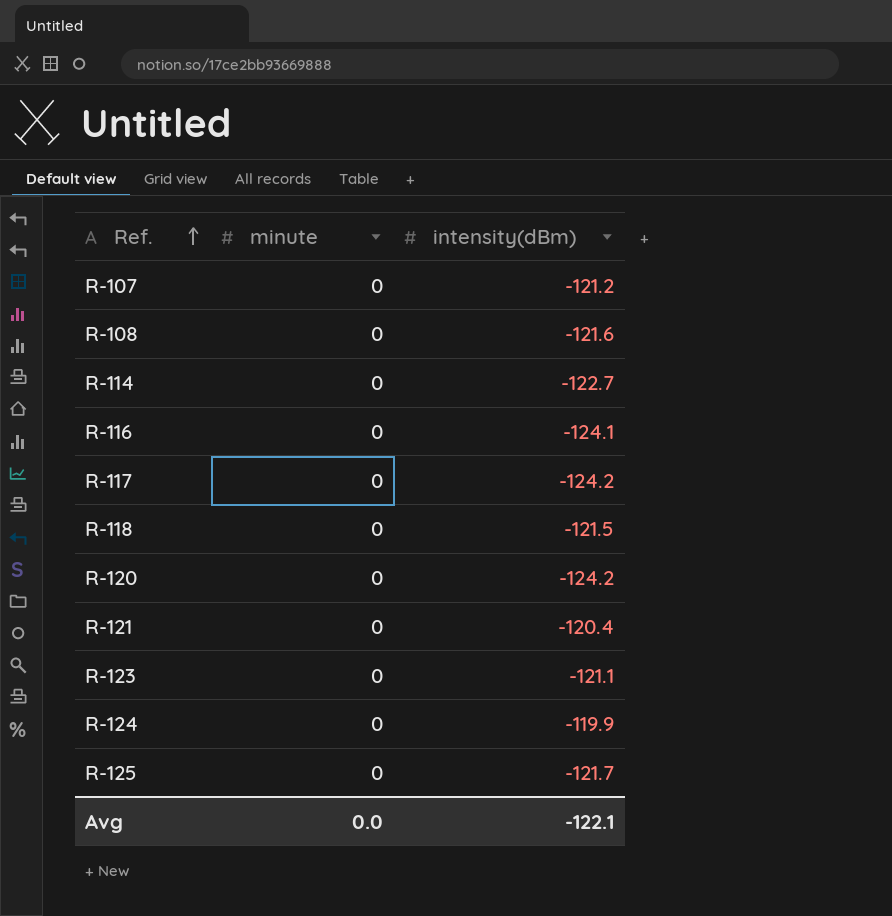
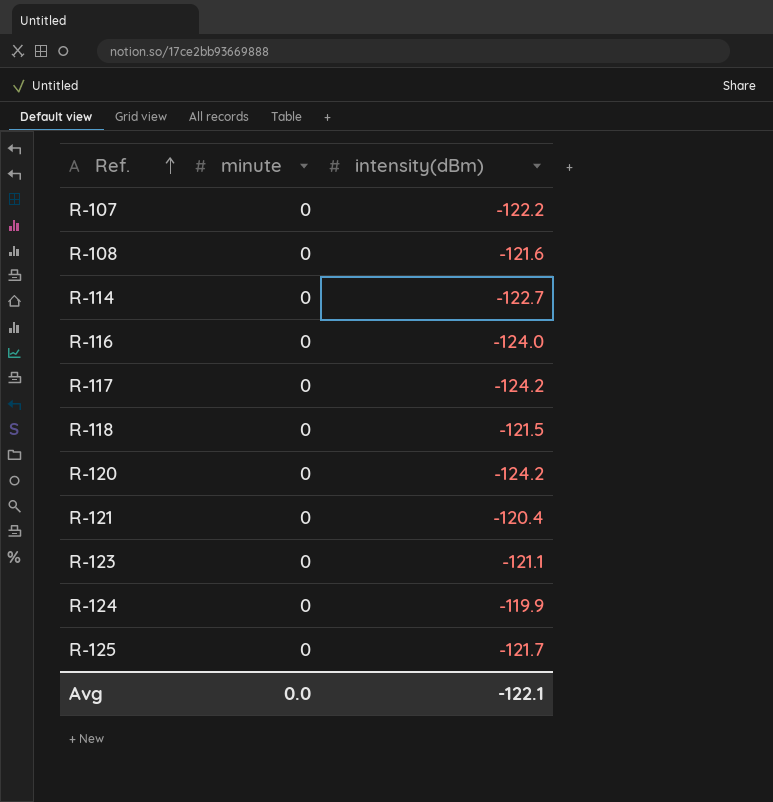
R-107 | intensity(dBm): -121.2 -> -122.2
R-116 | intensity(dBm): -124.1 -> -124.0

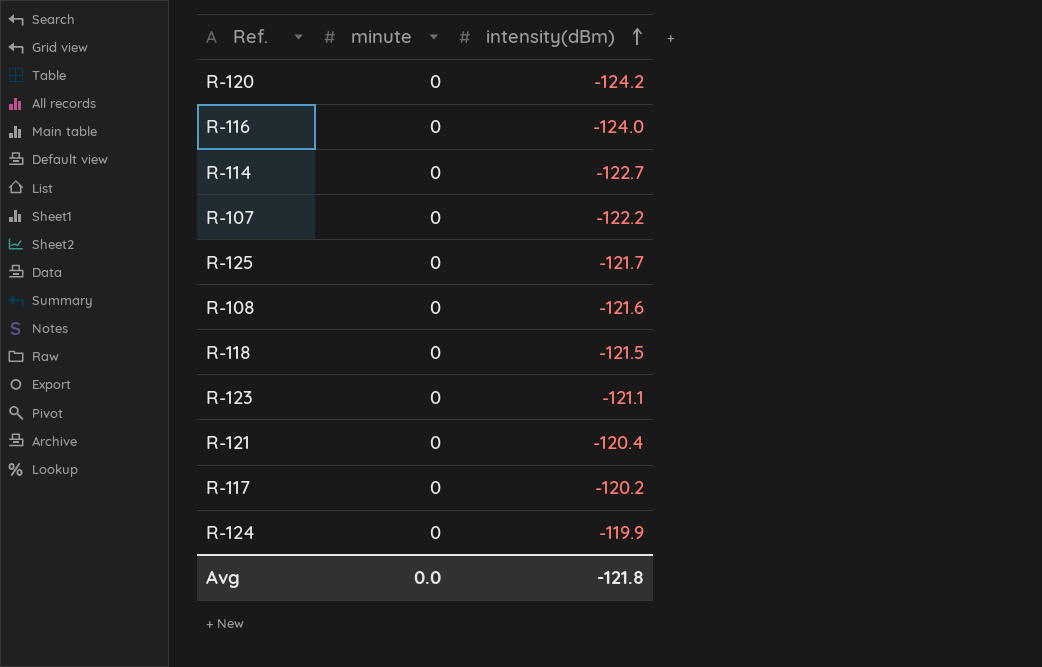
row order: Ref. ascending -> intensity(dBm) ascending
R-117 | intensity(dBm): -124.2 -> -120.2
Avg | intensity(dBm): -122.1 -> -121.8

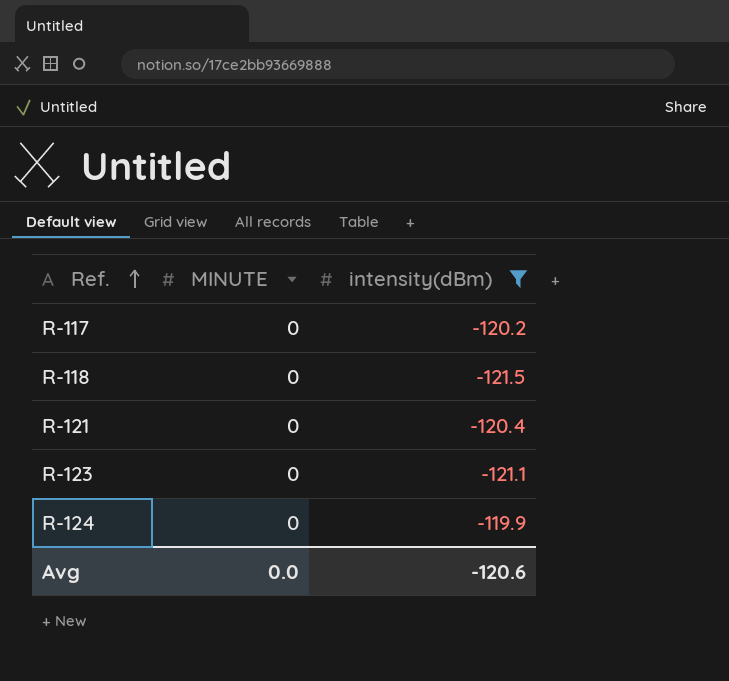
filter: none -> intensity(dBm) >= -121.5
row order: intensity(dBm) ascending -> Ref. ascending
column name: minute -> MINUTE
Avg | intensity(dBm): -121.8 -> -120.6

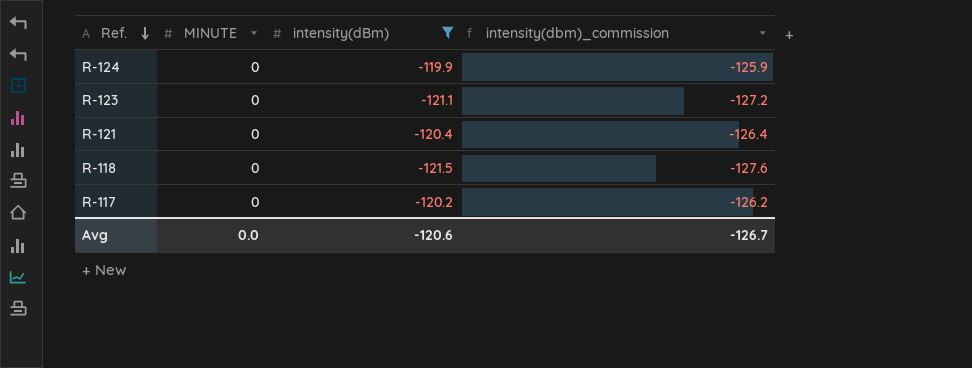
row order: Ref. ascending -> Ref. descending
column intensity(dbm)_commission | formula: none -> [intensity(dBm)] * 1.05

